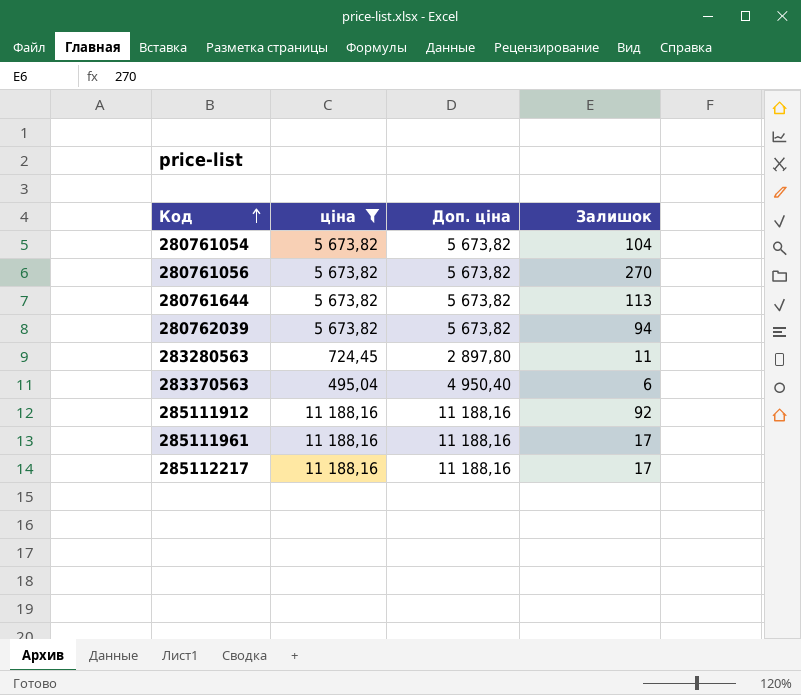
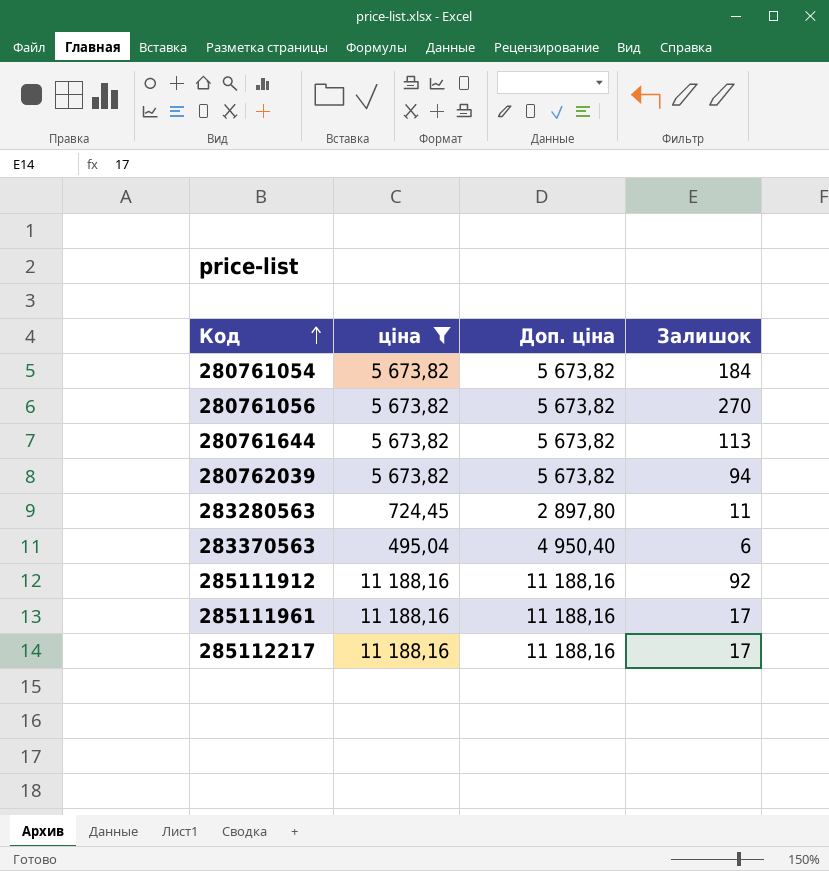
280761054 | Залишок: 104 -> 184

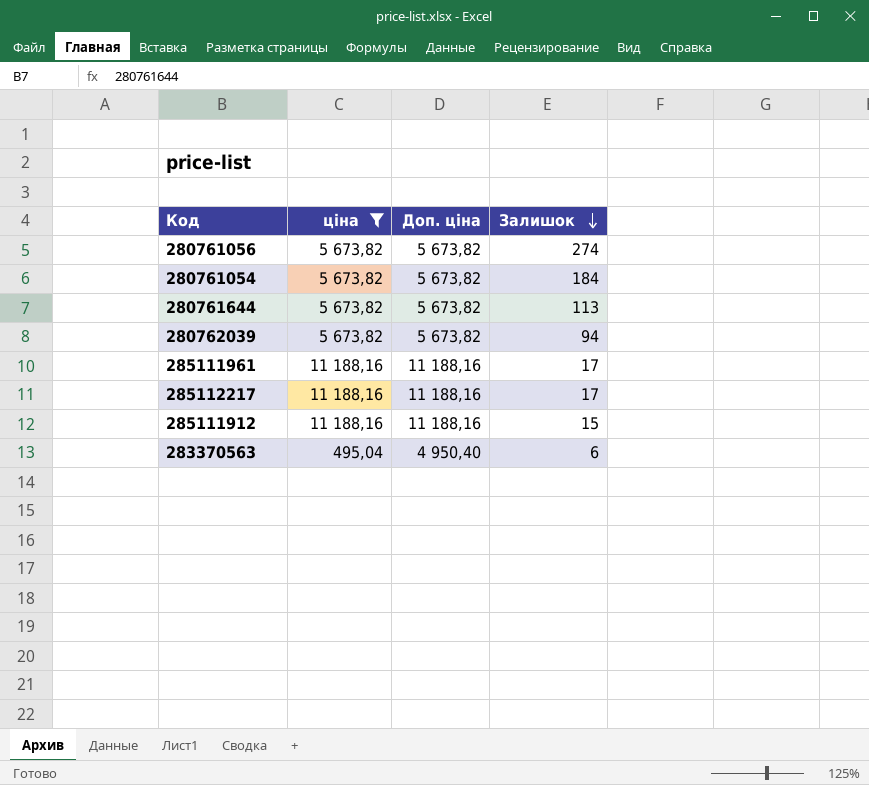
row order: Код ascending -> Залишок descending
row 283280563: 724,45 | 2 897,80 | 11 -> none
280761056 | Залишок: 270 -> 274
285111912 | Залишок: 92 -> 15

